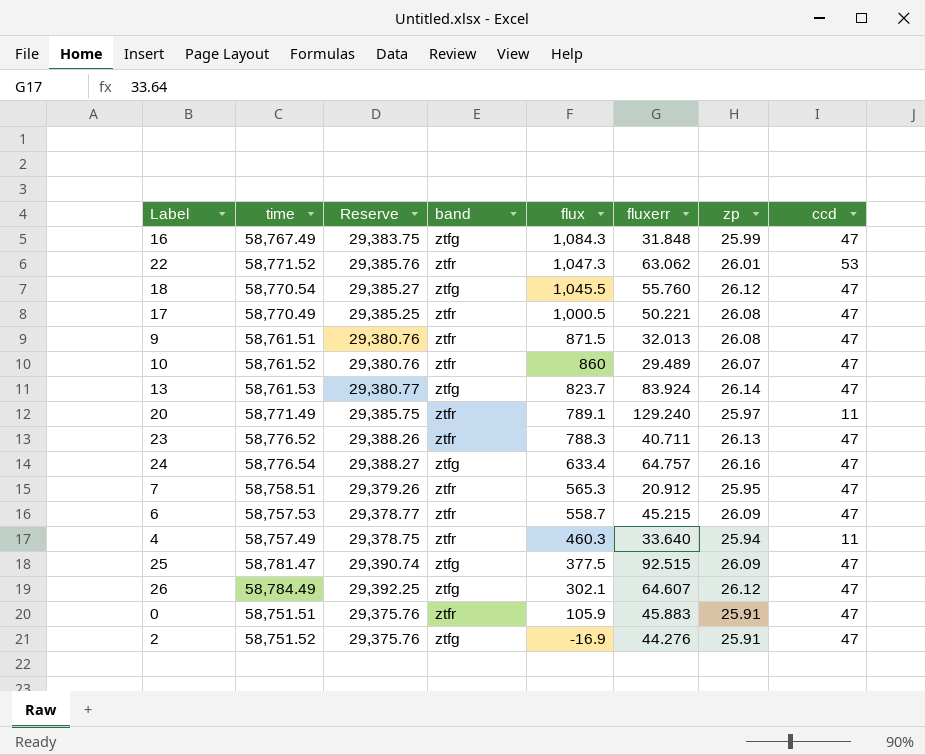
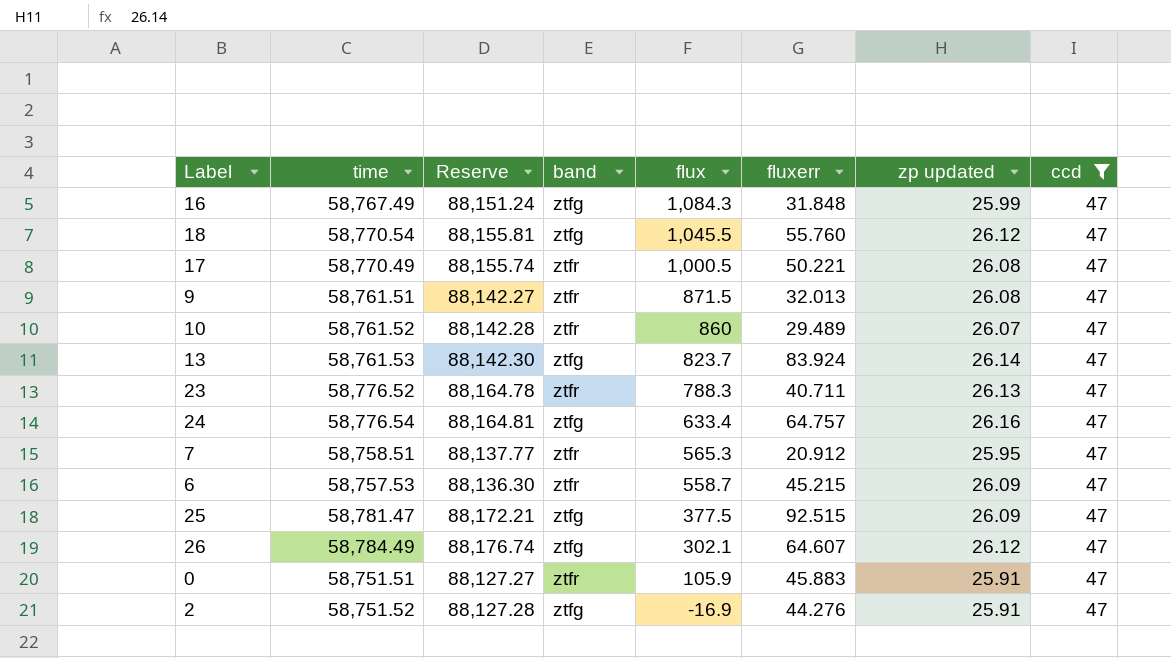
filter: none -> ccd = 47
column Reserve | formula: [time] * 0.5 -> [time] * 1.5
column name: zp -> zp updated

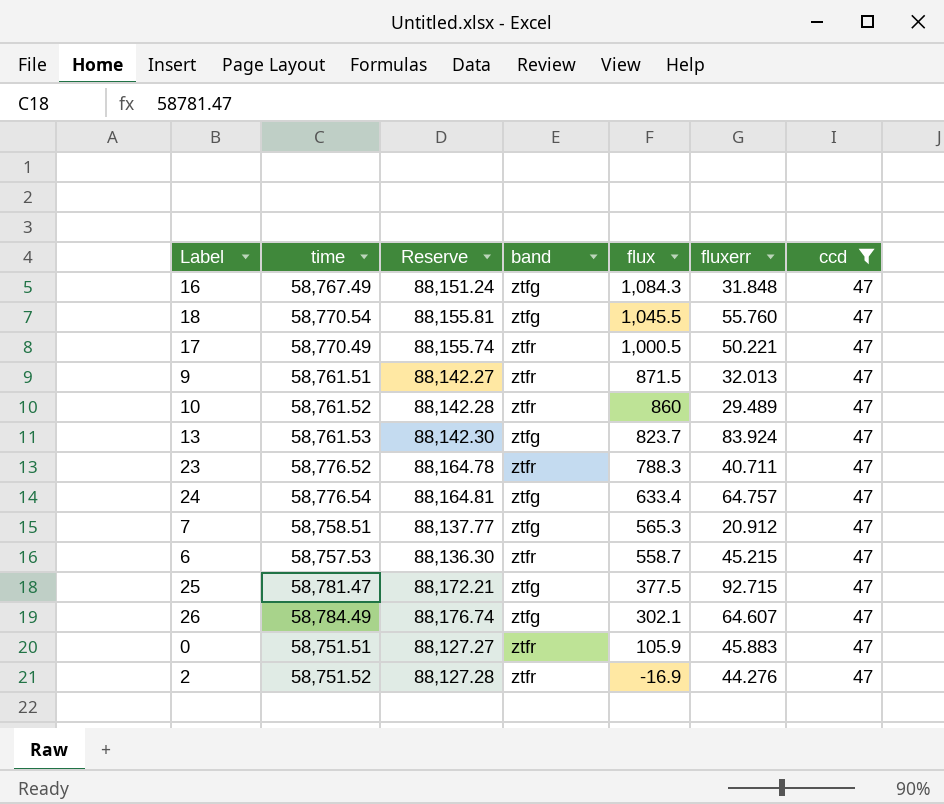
column zp updated | position: 7 -> none
7 | band: ztfr -> ztfg
25 | fluxerr: 92.515 -> 92.715
2 | band: ztfg -> ztfr

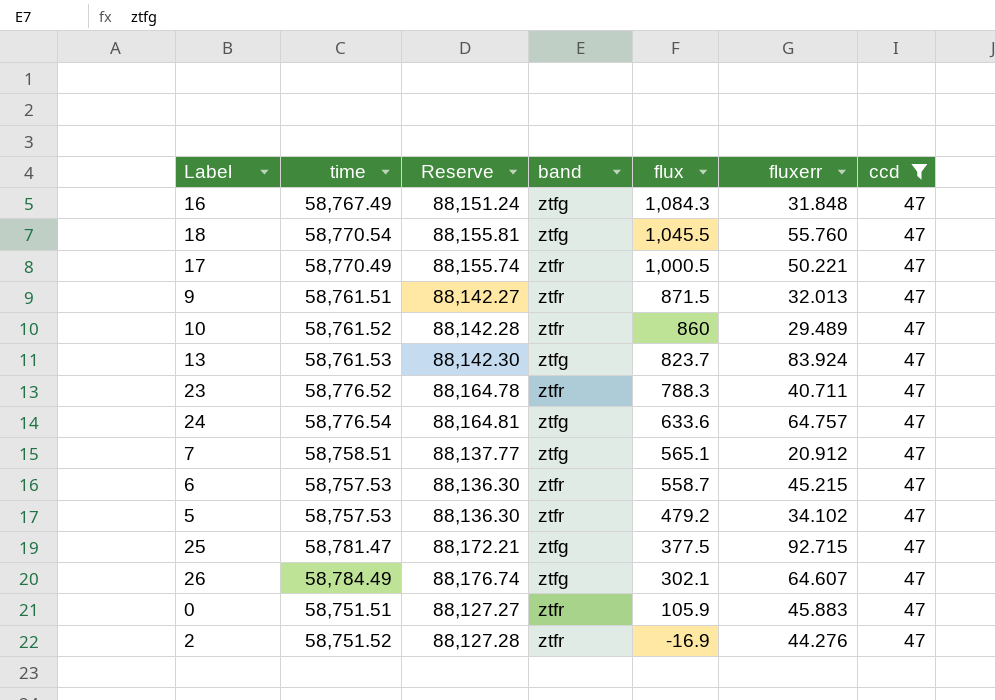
24 | flux: 633.4 -> 633.6
7 | flux: 565.3 -> 565.1
row 5: none -> 58,757.53 | 88,136.30 | ztfr | 479.2 | 34.102 | 47

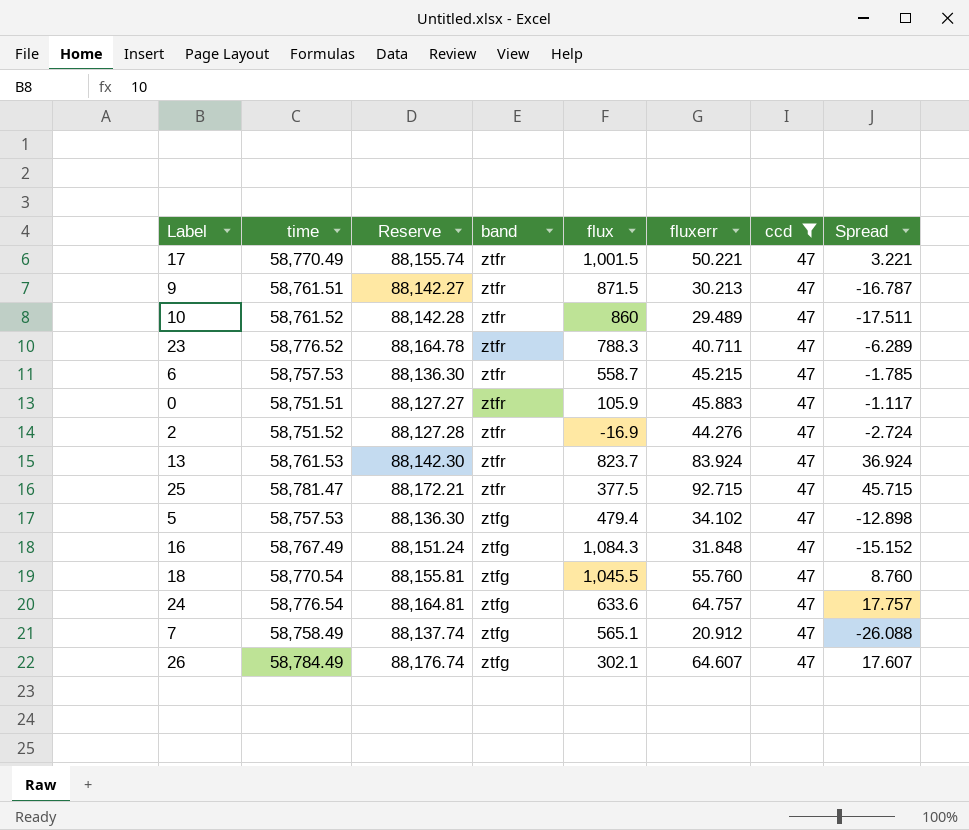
row order: flux descending -> band descending
column Spread | formula: none -> [fluxerr] - [ccd]
17 | flux: 1,000.5 -> 1,001.5
9 | fluxerr: 32.013 -> 30.213
13 | band: ztfg -> ztfr
25 | band: ztfg -> ztfr
5 | band: ztfr -> ztfg
5 | flux: 479.2 -> 479.4
7 | time: 58,758.51 -> 58,758.49
7 | Reserve: 88,137.77 -> 88,137.74

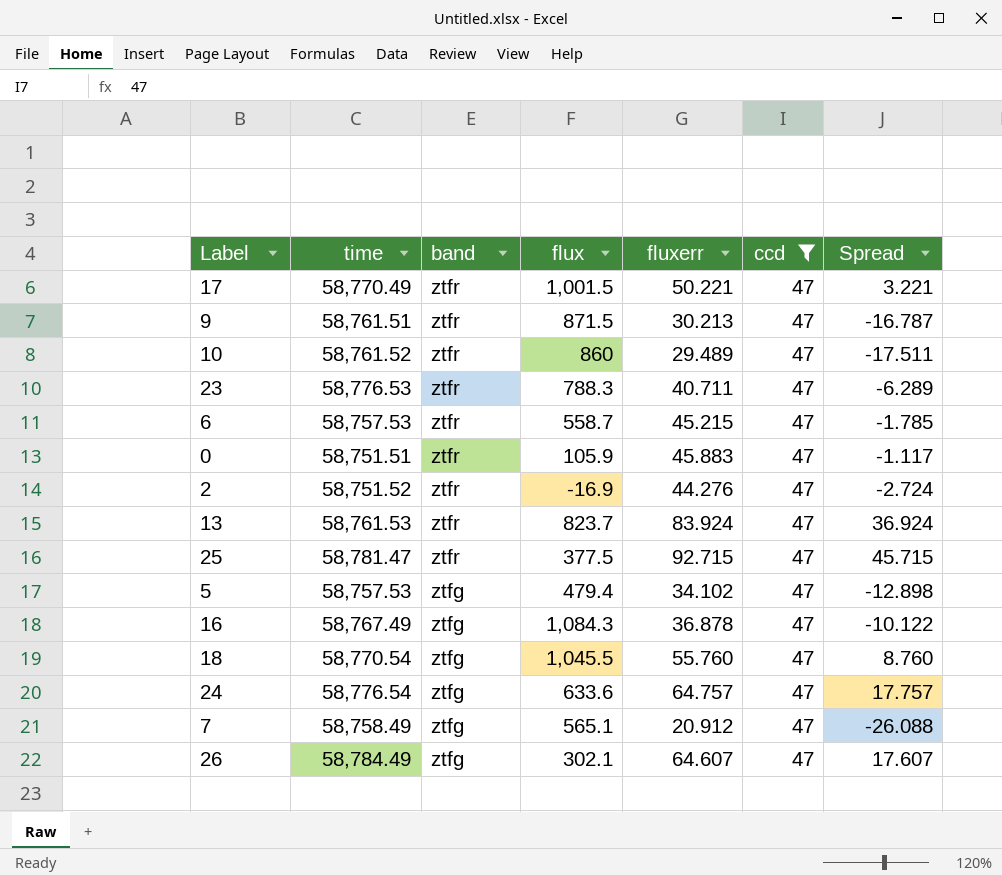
column Reserve | formula: [time] * 1.5 -> none
23 | time: 58,776.52 -> 58,776.53
16 | fluxerr: 31.848 -> 36.878
16 | Spread: -15.152 -> -10.122

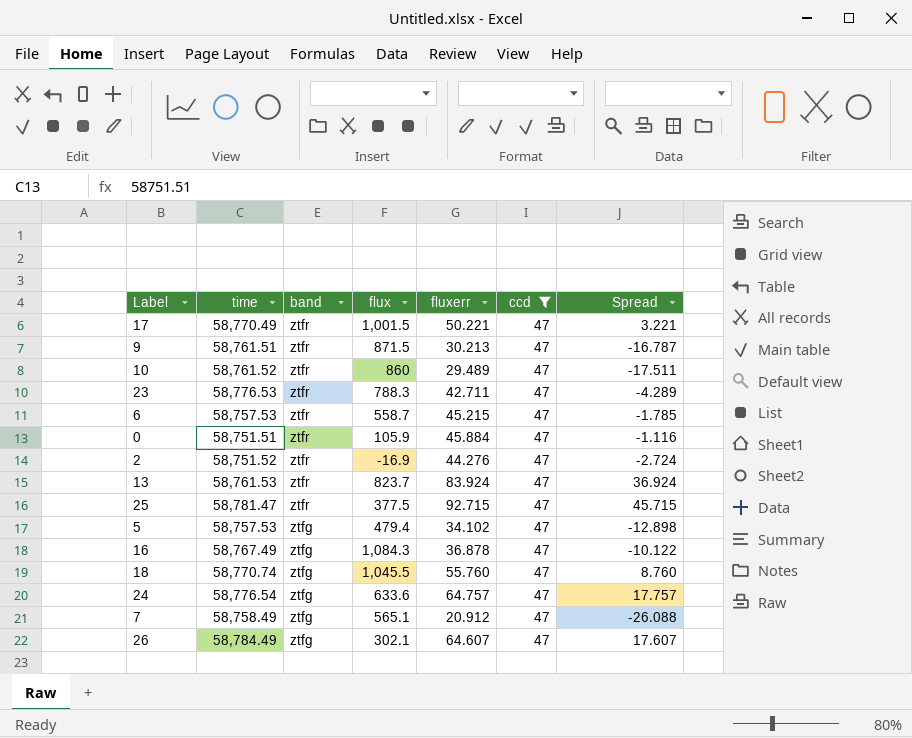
23 | fluxerr: 40.711 -> 42.711
23 | Spread: -6.289 -> -4.289
0 | fluxerr: 45.883 -> 45.884
0 | Spread: -1.117 -> -1.116
18 | time: 58,770.54 -> 58,770.74

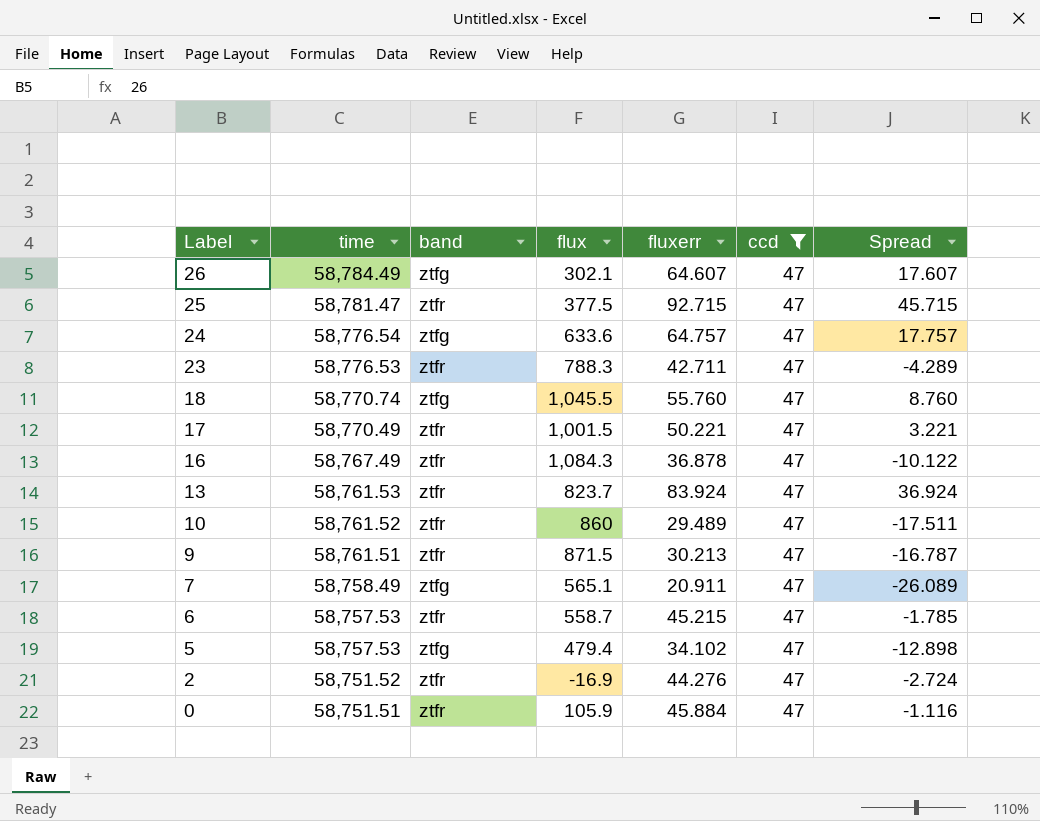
row order: band descending -> Label descending
16 | band: ztfg -> ztfr
7 | fluxerr: 20.912 -> 20.911
7 | Spread: -26.088 -> -26.089

